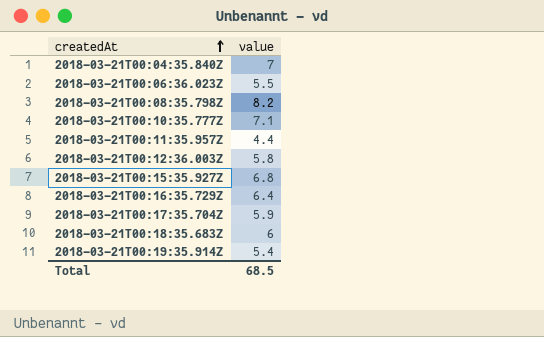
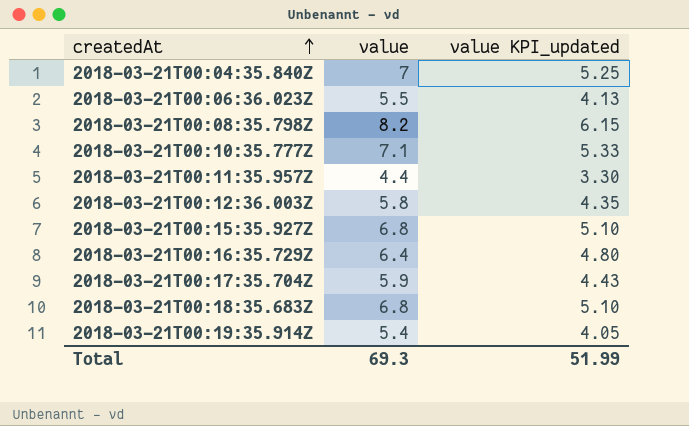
column value KPI_updated | formula: none -> [value] * 0.75
2018-03-21T00:18:35.683Z | value: 6 -> 6.8
Total | value: 68.5 -> 69.3

